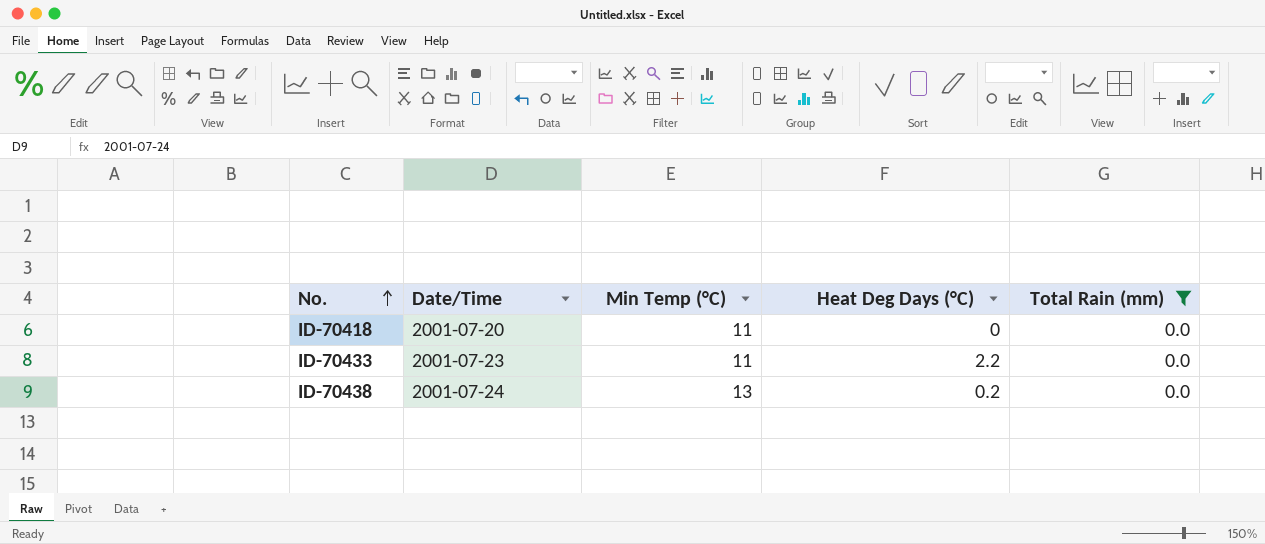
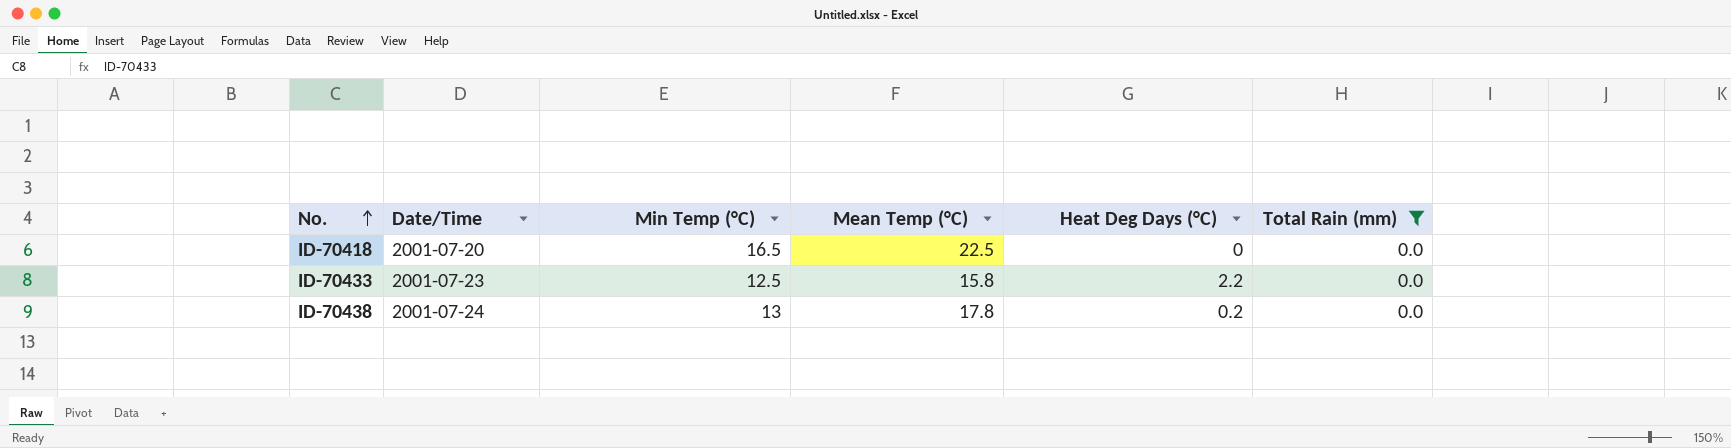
column Mean Temp (°C) | position: none -> 4
ID-70418 | Min Temp (°C): 11 -> 16.5
ID-70433 | Min Temp (°C): 11 -> 12.5

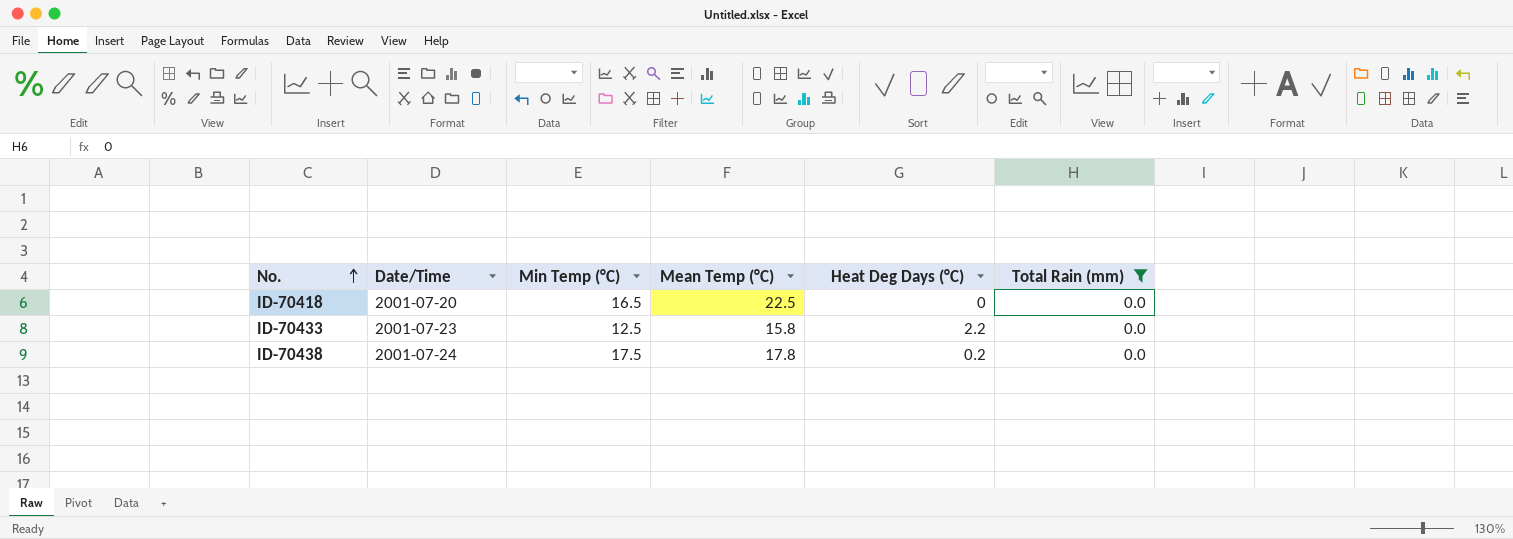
ID-70438 | Min Temp (°C): 13 -> 17.5

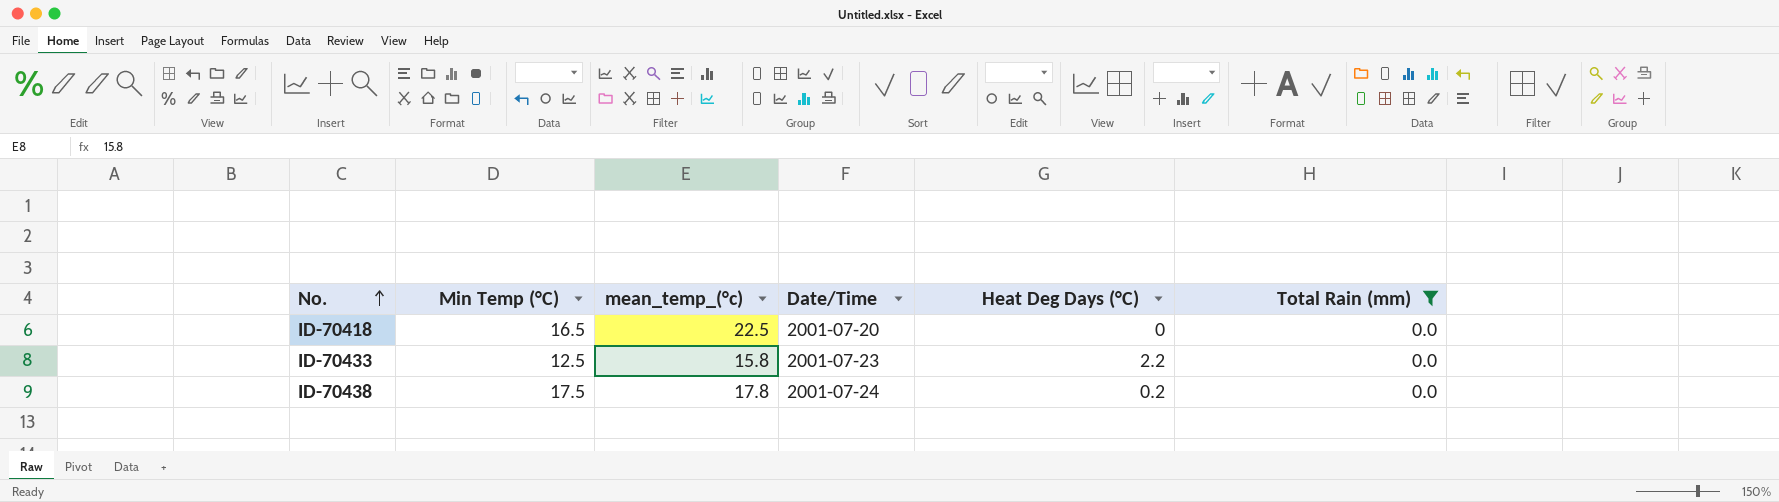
column name: Mean Temp (°C) -> mean_temp_(°c)
column Date/Time | position: 2 -> 4

